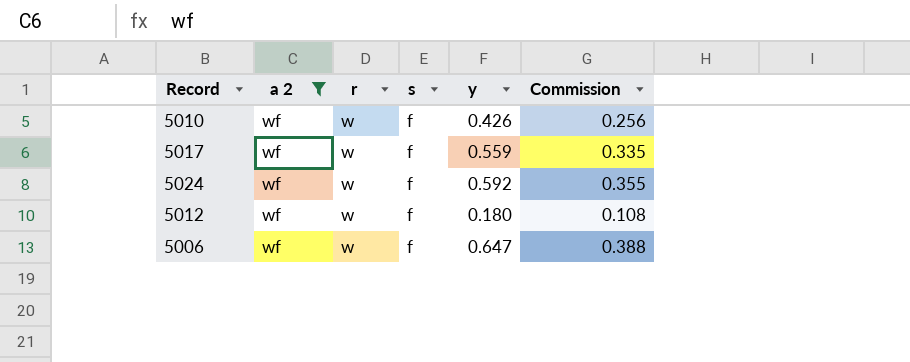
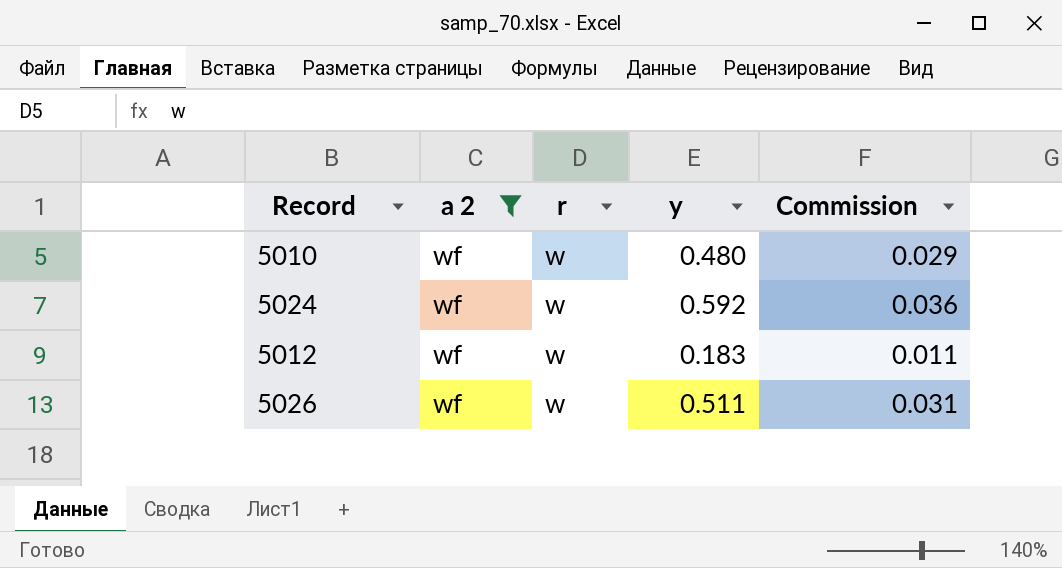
column s | position: 4 -> none
column Commission | formula: [y] * 0.6 -> [y] * 0.06
row 5017: wf | w | f | 0.559 | 0.335 -> none
row 5006: wf | w | f | 0.647 | 0.388 -> none
5010 | y: 0.426 -> 0.480
5012 | y: 0.180 -> 0.183
row 5026: none -> wf | w | 0.511 | 0.031

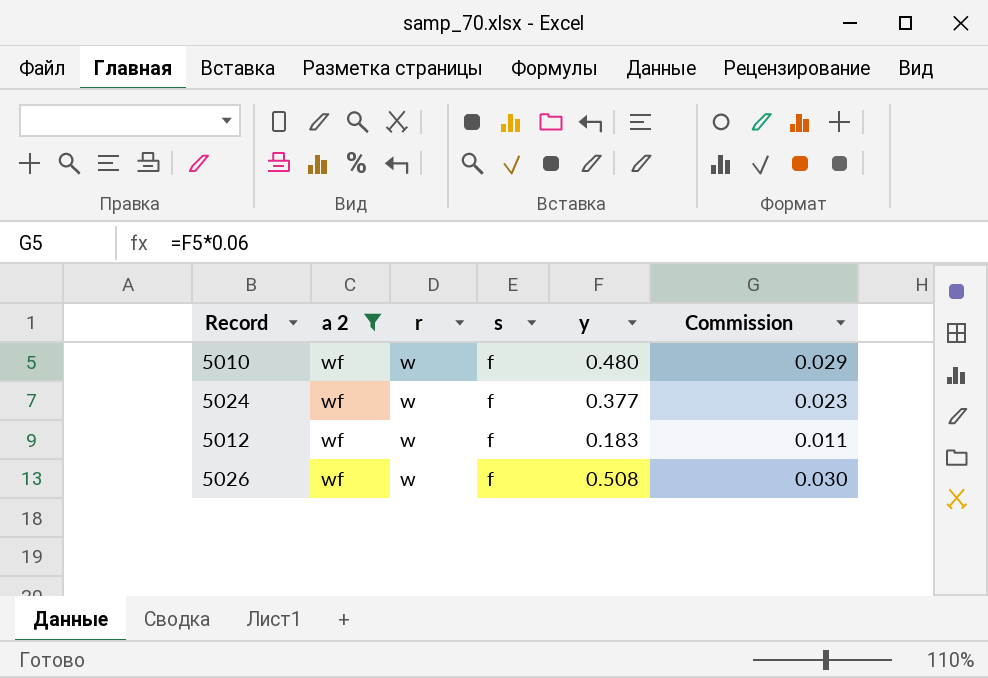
column s | position: none -> 4
5024 | y: 0.592 -> 0.377
5024 | Commission: 0.036 -> 0.023
5026 | y: 0.511 -> 0.508
5026 | Commission: 0.031 -> 0.030

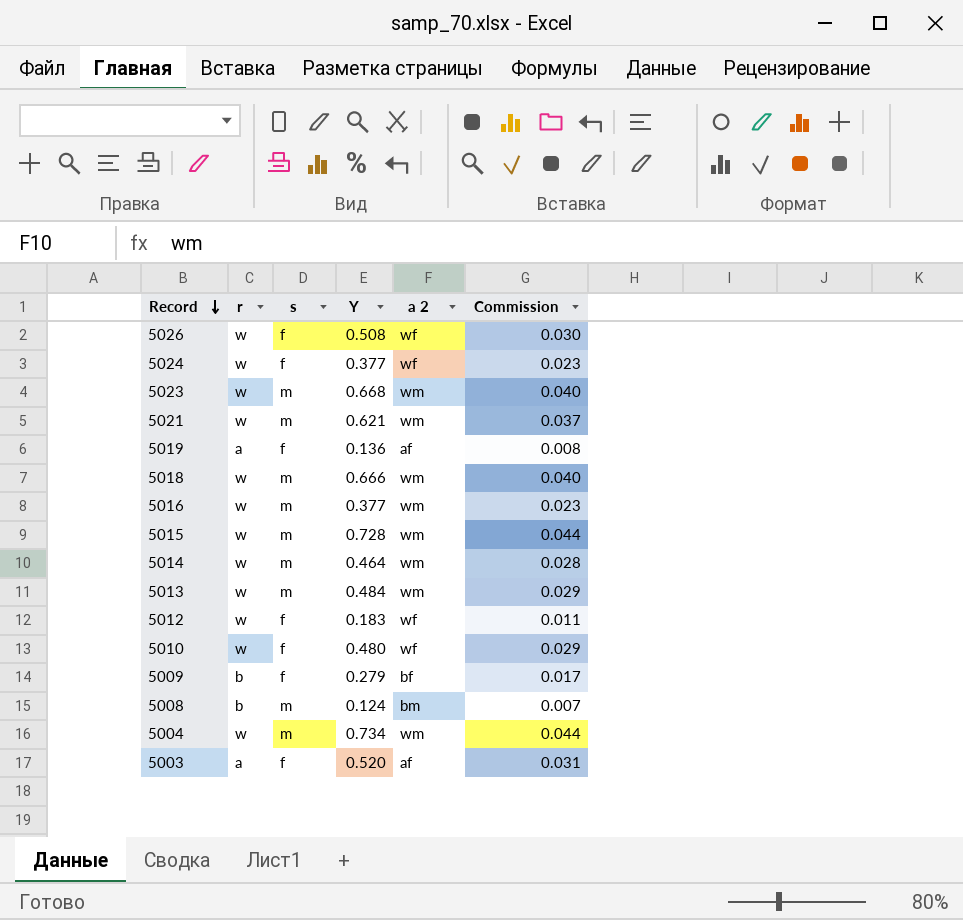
filter: a 2 = wf -> none
row order: none -> Record descending
column name: y -> Y
column a 2 | position: 2 -> 5

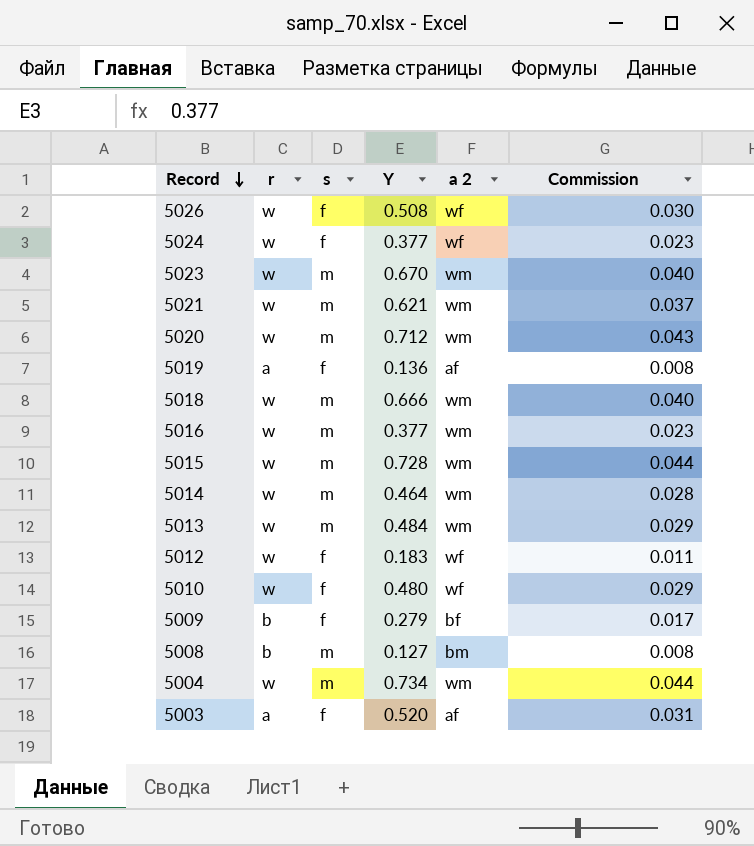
5023 | Y: 0.668 -> 0.670
row 5020: none -> w | m | 0.712 | wm | 0.043
5008 | Y: 0.124 -> 0.127
5008 | Commission: 0.007 -> 0.008

